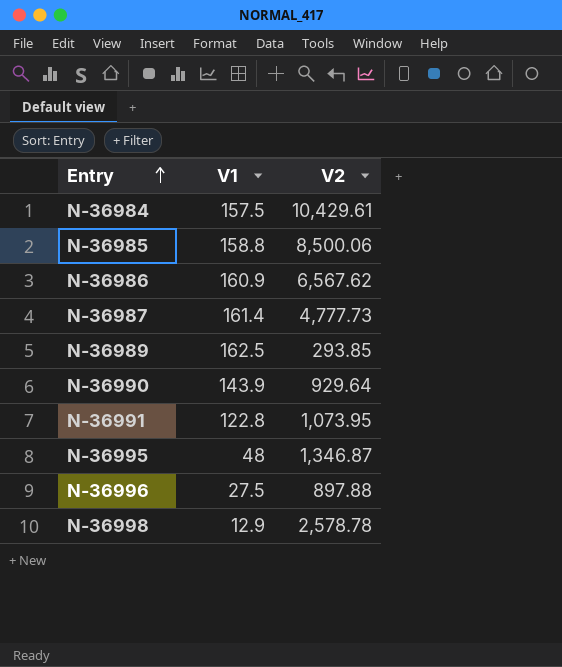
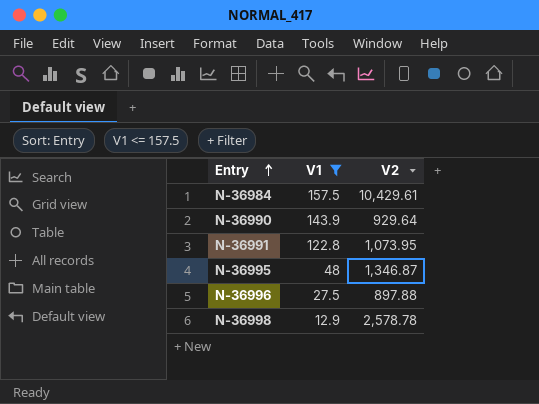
filter: none -> V1 <= 157.5

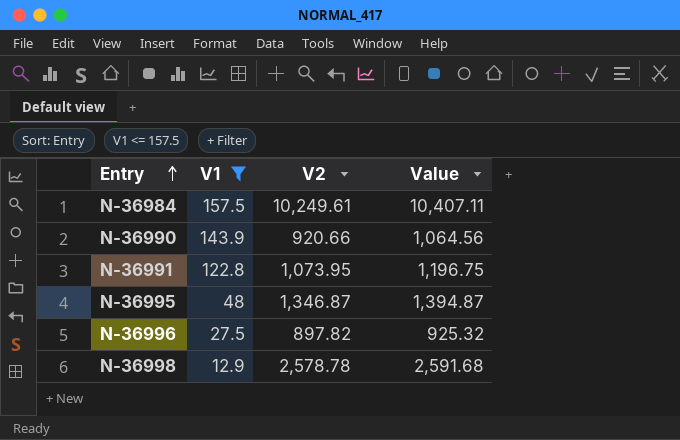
column Value | formula: none -> [V1] + [V2]
N-36984 | V2: 10,429.61 -> 10,249.61
N-36990 | V2: 929.64 -> 920.66
N-36996 | V2: 897.88 -> 897.82

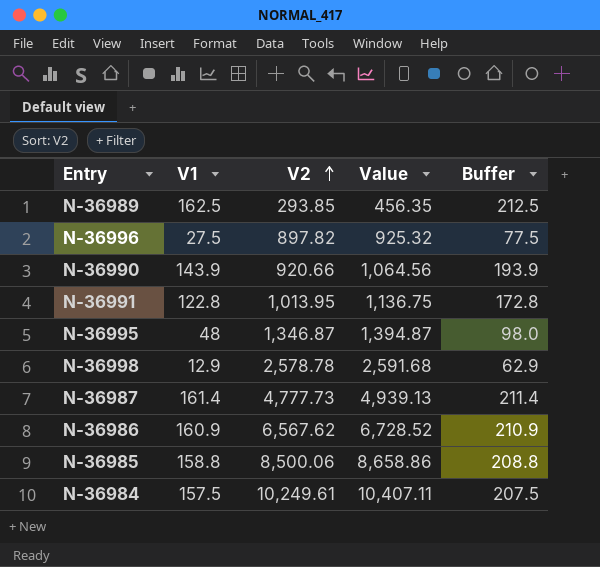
filter: V1 <= 157.5 -> none
row order: Entry ascending -> V2 ascending
column Buffer | formula: none -> [V1] + 50
N-36991 | V2: 1,073.95 -> 1,013.95
N-36991 | Value: 1,196.75 -> 1,136.75

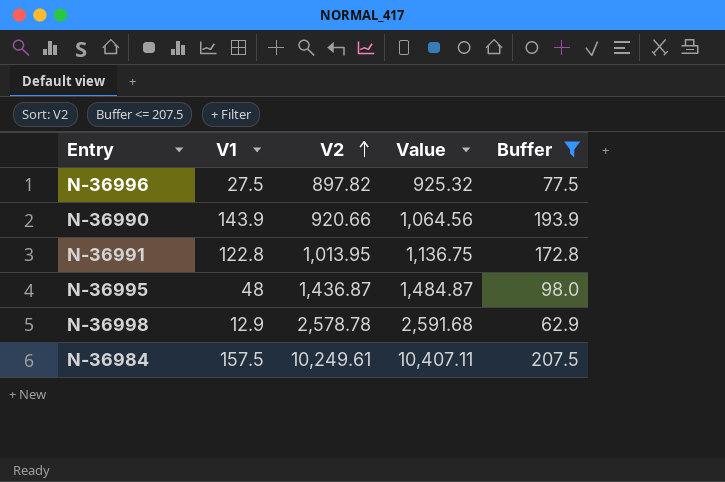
filter: none -> Buffer <= 207.5
N-36995 | V2: 1,346.87 -> 1,436.87
N-36995 | Value: 1,394.87 -> 1,484.87

